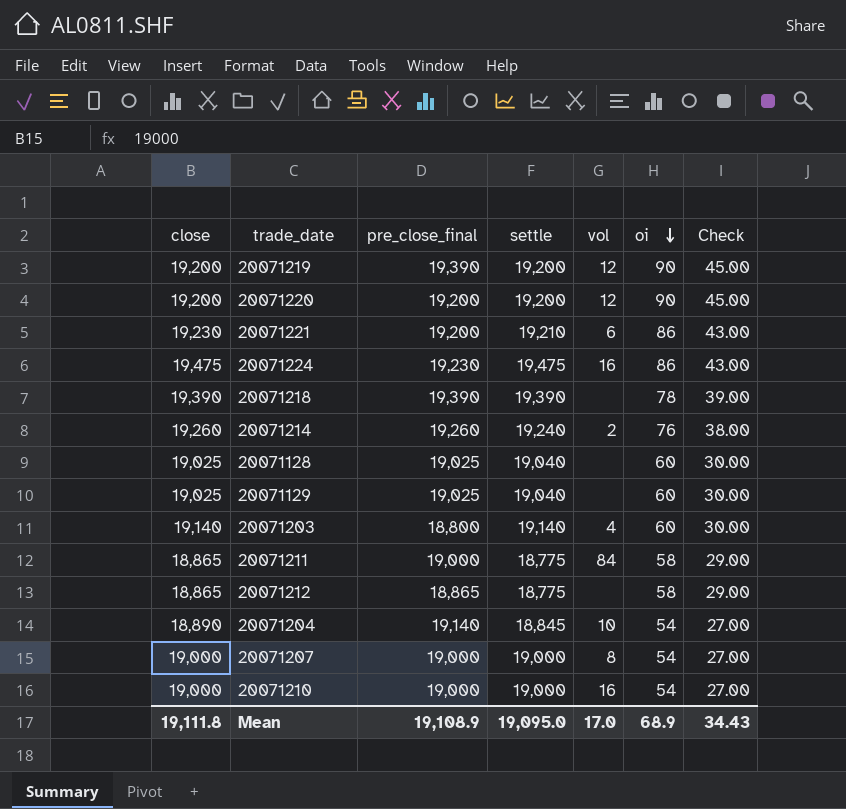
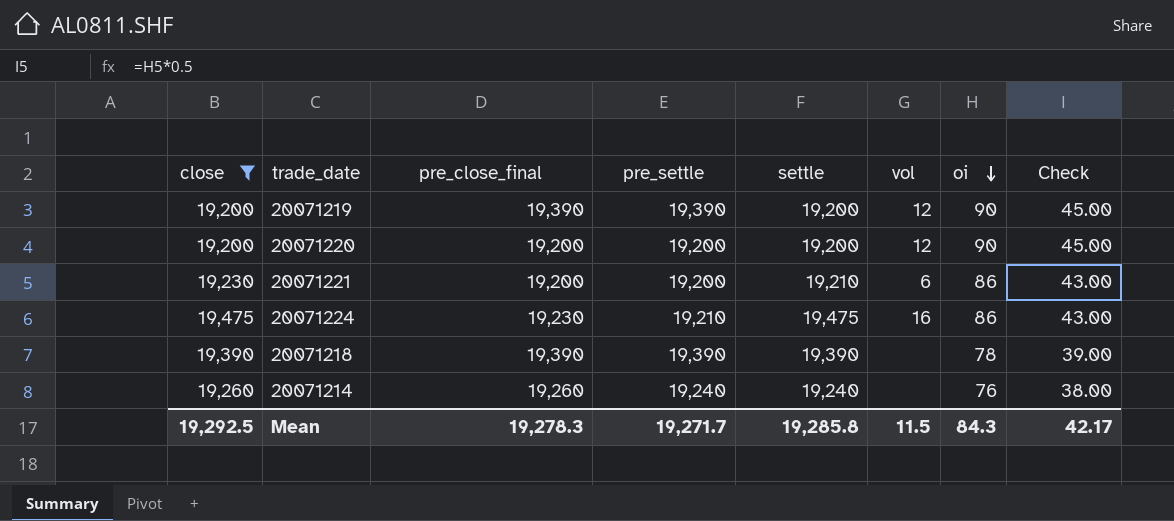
filter: none -> close >= 19,200
column pre_settle | position: none -> 4
20071214 | vol: 2 -> none
Mean | close: 19,111.8 -> 19,292.5
Mean | pre_close_final: 19,108.9 -> 19,278.3
Mean | settle: 19,095.0 -> 19,285.8
Mean | vol: 17.0 -> 11.5
Mean | oi: 68.9 -> 84.3
Mean | Check: 34.43 -> 42.17

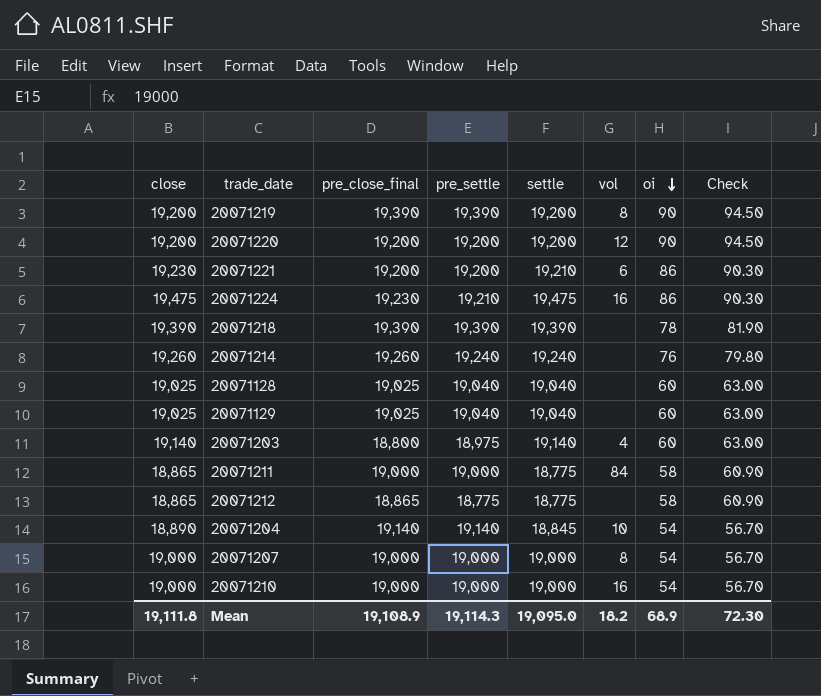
filter: close >= 19,200 -> none
column Check | formula: [oi] * 0.5 -> [oi] * 1.05
20071219 | vol: 12 -> 8
Mean | close: 19,292.5 -> 19,111.8
Mean | pre_close_final: 19,278.3 -> 19,108.9
Mean | pre_settle: 19,271.7 -> 19,114.3
Mean | settle: 19,285.8 -> 19,095.0
Mean | vol: 11.5 -> 18.2
Mean | oi: 84.3 -> 68.9
Mean | Check: 42.17 -> 72.30

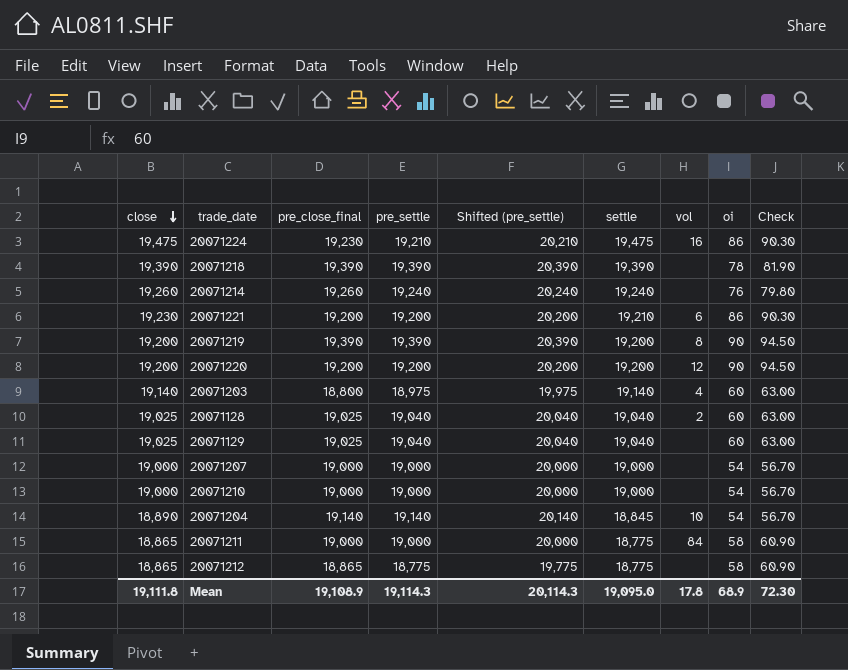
row order: oi descending -> close descending
column Shifted (pre_settle) | formula: none -> [pre_settle] + 1000
20071128 | vol: none -> 2
20071207 | vol: 8 -> none
20071210 | vol: 16 -> none
Mean | vol: 18.2 -> 17.8

